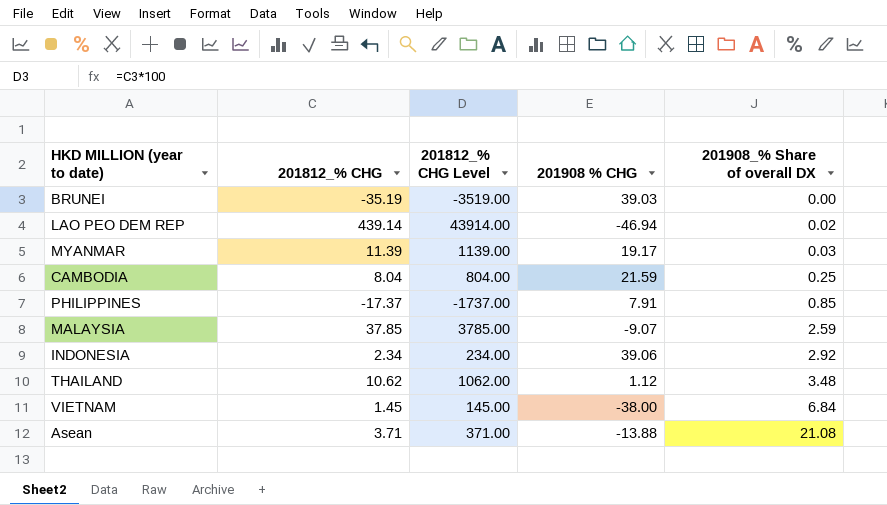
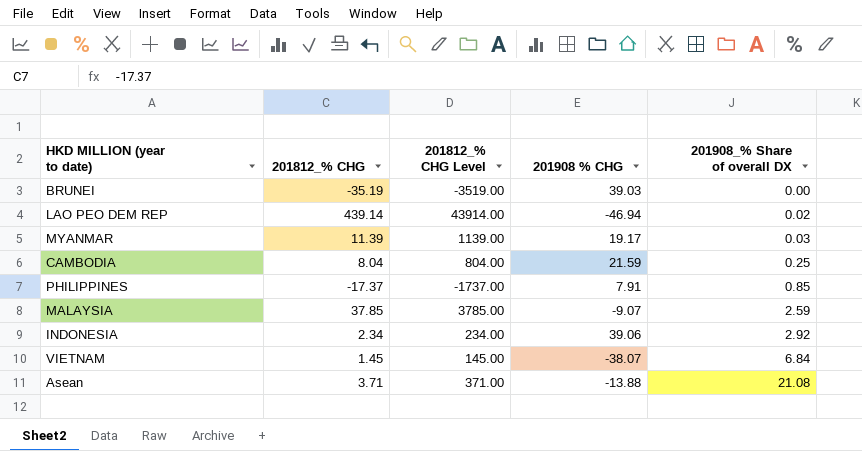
row THAILAND: 10.62 | 1062.00 | 1.12 | 3.48 -> none
VIETNAM | 201908 % CHG: -38.00 -> -38.07

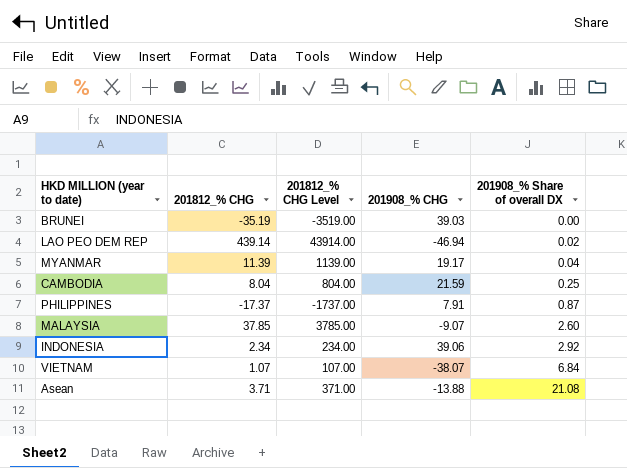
column name: 201908 % CHG -> 201908_% CHG
MYANMAR | 201908_% Share of overall DX: 0.03 -> 0.04
PHILIPPINES | 201908_% Share of overall DX: 0.85 -> 0.87
MALAYSIA | 201908_% Share of overall DX: 2.59 -> 2.60
VIETNAM | 201812_% CHG: 1.45 -> 1.07
VIETNAM | 201812_% CHG Level: 145.00 -> 107.00

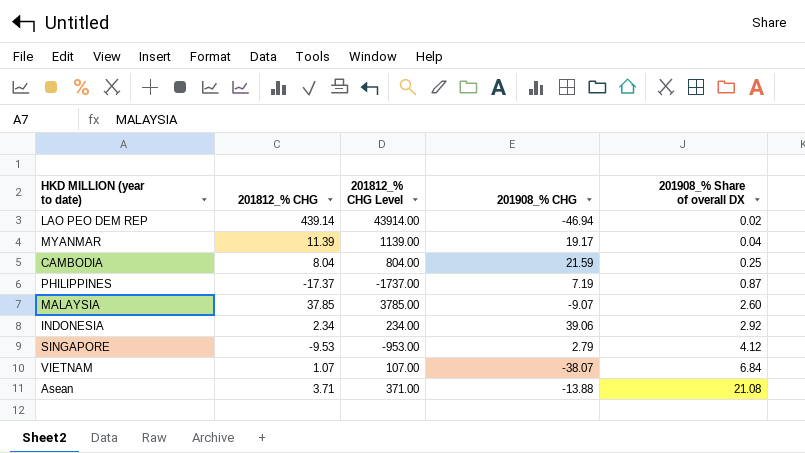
row BRUNEI: -35.19 | -3519.00 | 39.03 | 0.00 -> none
PHILIPPINES | 201908_% CHG: 7.91 -> 7.19
row SINGAPORE: none -> -9.53 | -953.00 | 2.79 | 4.12

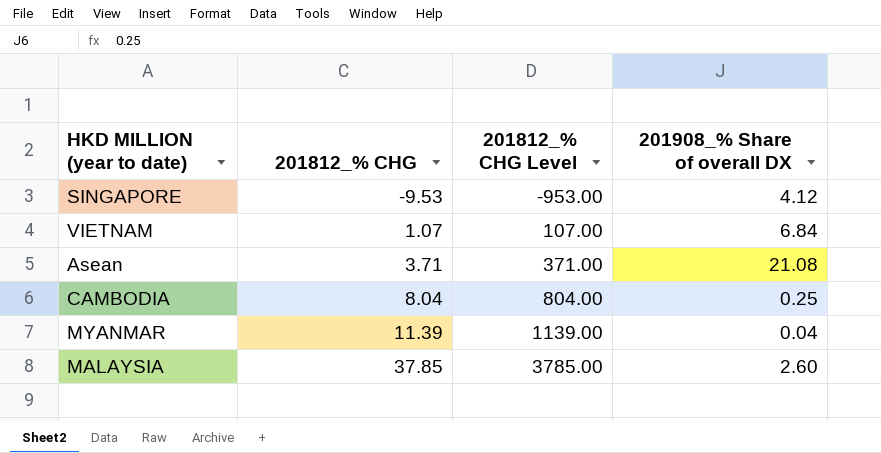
row order: 201908_% Share of overall DX ascending -> 201812_% CHG ascending
column 201908_% CHG | position: 4 -> none
row LAO PEO DEM REP: 439.14 | 43914.00 | -46.94 | 0.02 -> none
row PHILIPPINES: -17.37 | -1737.00 | 7.19 | 0.87 -> none
row INDONESIA: 2.34 | 234.00 | 39.06 | 2.92 -> none

